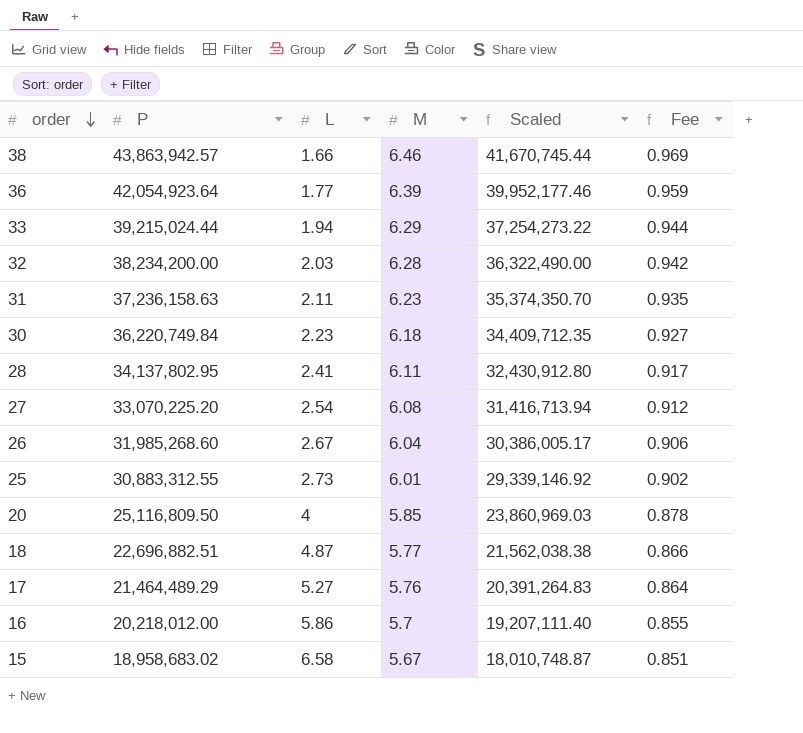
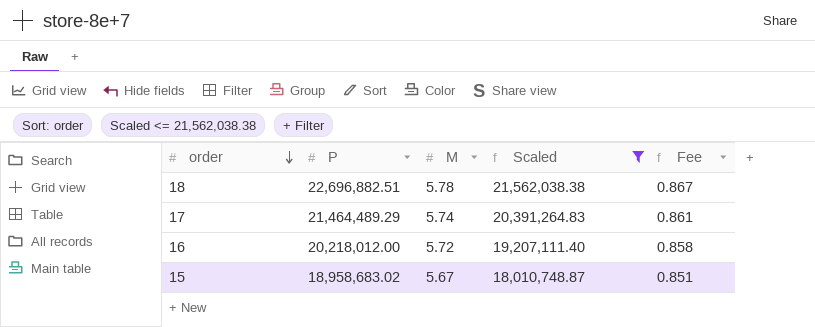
filter: none -> Scaled <= 21,562,038.38
column L | position: 3 -> none
18 | M: 5.77 -> 5.78
18 | Fee: 0.866 -> 0.867
17 | M: 5.76 -> 5.74
17 | Fee: 0.864 -> 0.861
16 | M: 5.7 -> 5.72
16 | Fee: 0.855 -> 0.858

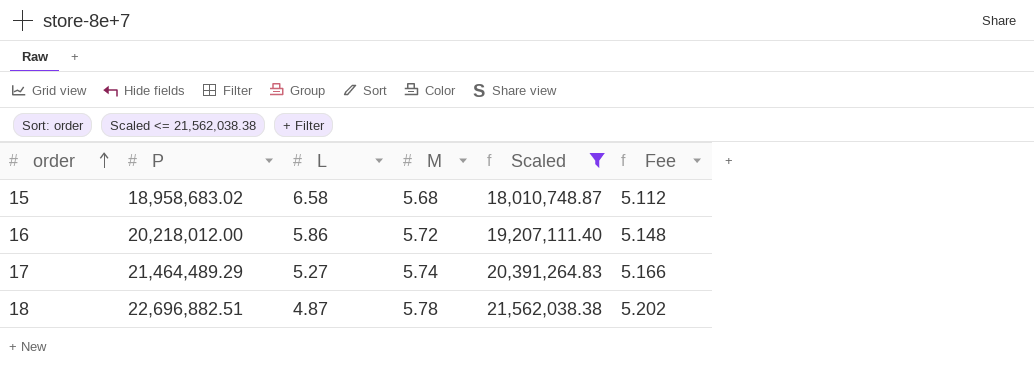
row order: order descending -> order ascending
column L | position: none -> 3
column Fee | formula: [M] * 0.15 -> [M] * 0.9
15 | M: 5.67 -> 5.68

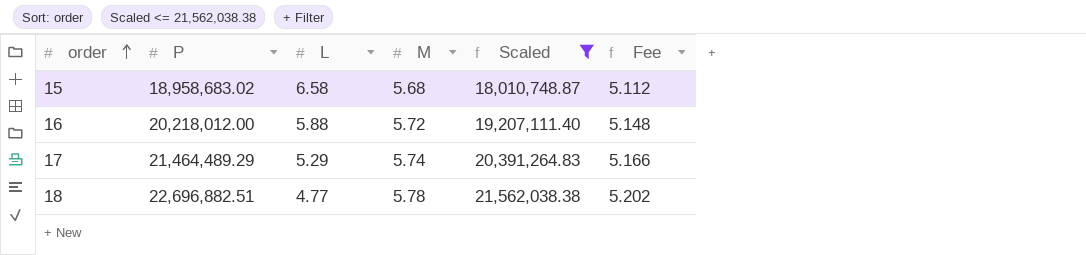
16 | L: 5.86 -> 5.88
17 | L: 5.27 -> 5.29
18 | L: 4.87 -> 4.77

